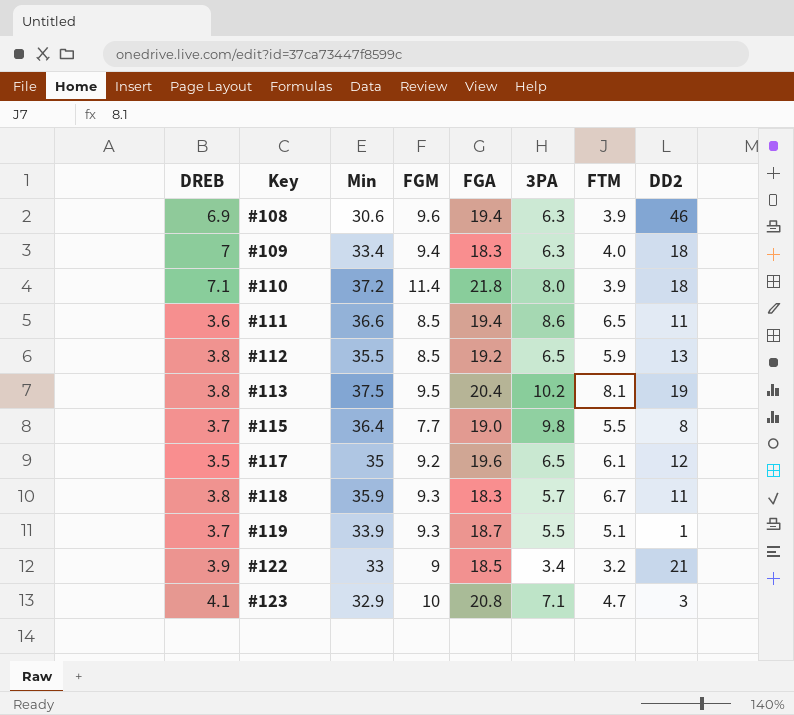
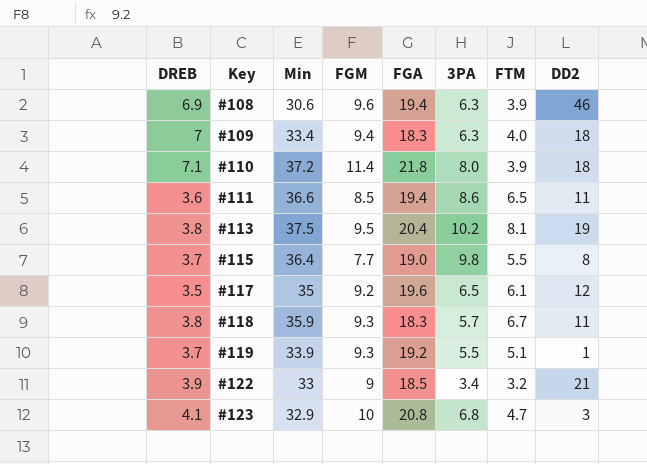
row #112: 3.8 | 35.5 | 8.5 | 19.2 | 6.5 | 5.9 | 13 -> none
#119 | FGA: 18.7 -> 19.2
#123 | 3PA: 7.1 -> 6.8

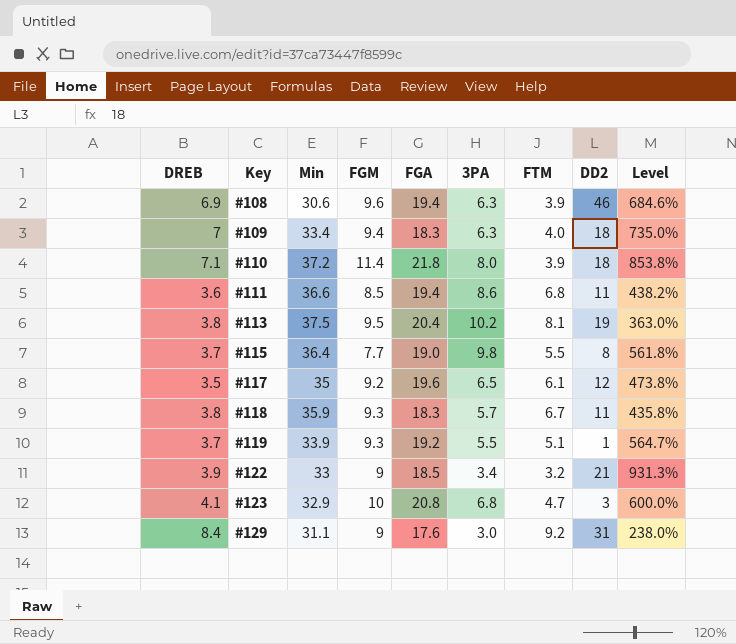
column Level | formula: none -> ([Min] - [FTM]) / [FTM]
#111 | FTM: 6.5 -> 6.8
row #129: none -> 8.4 | 31.1 | 9 | 17.6 | 3.0 | 9.2 | 31 | 238.0%

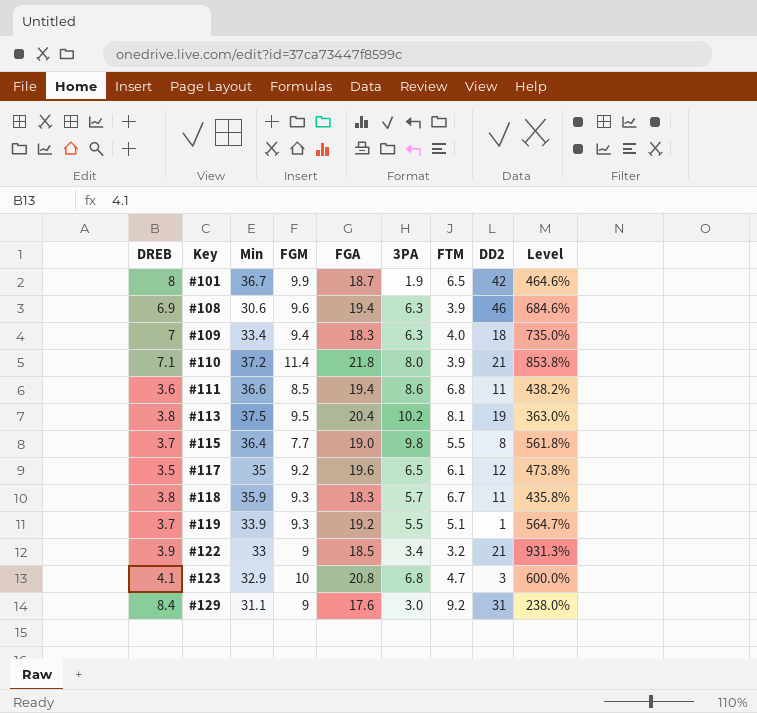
row #101: none -> 8 | 36.7 | 9.9 | 18.7 | 1.9 | 6.5 | 42 | 464.6%
#110 | DD2: 18 -> 21

